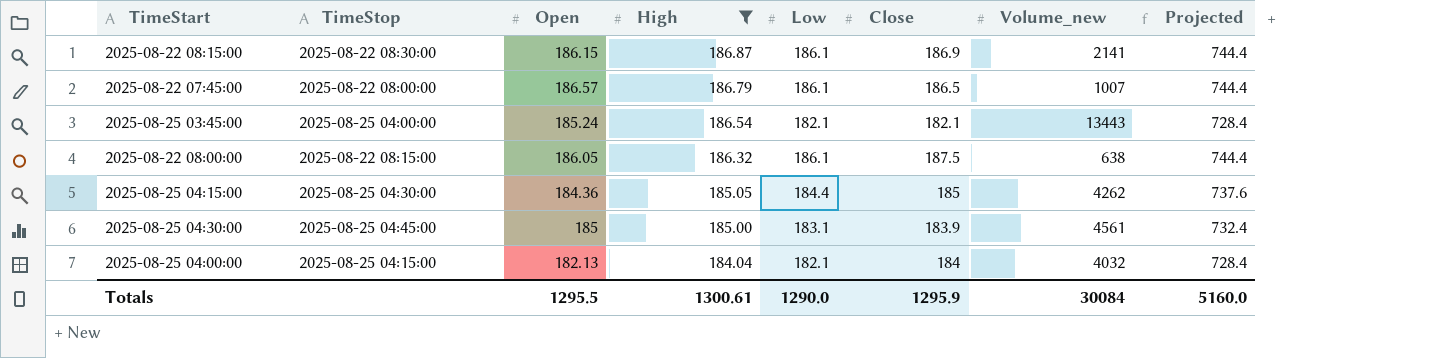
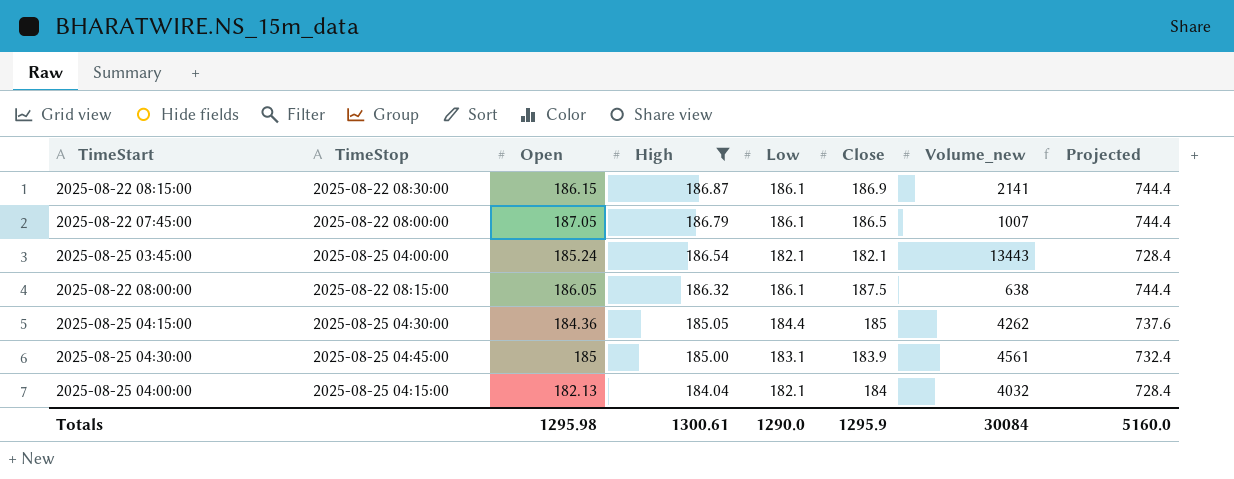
2025-08-22 07:45:00 | Open: 186.57 -> 187.05
Totals | Open: 1295.5 -> 1295.98

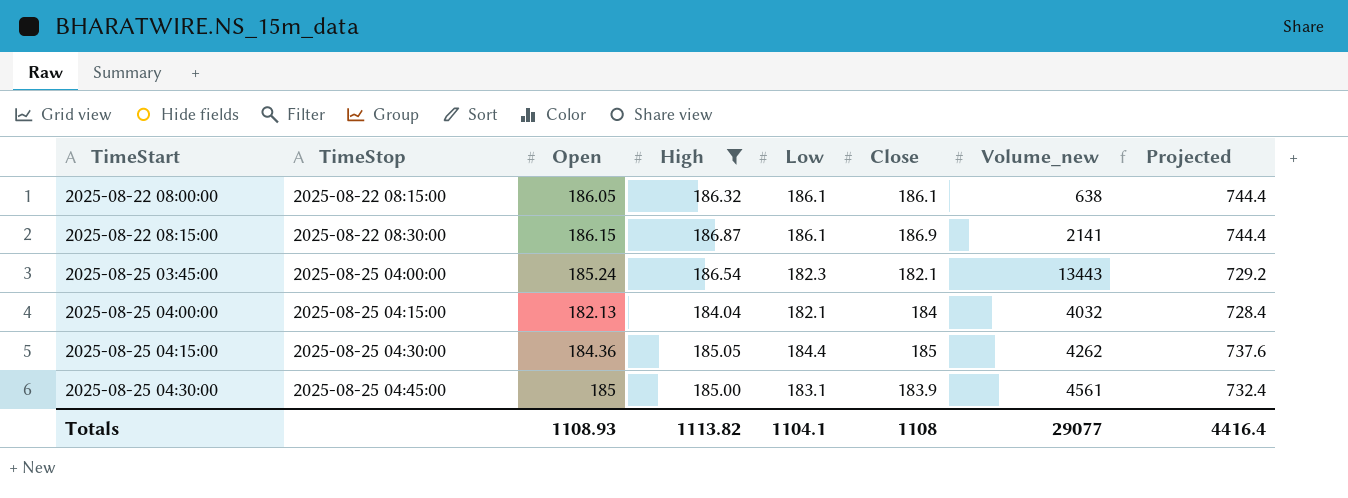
row order: High descending -> TimeStart ascending
row 2025-08-22 07:45:00: 2025-08-22 08:00:00 | 187.05 | 186.79 | 186.1 | 186.5 | 1007 | 744.4 -> none
2025-08-22 08:00:00 | Close: 187.5 -> 186.1
2025-08-25 03:45:00 | Low: 182.1 -> 182.3
2025-08-25 03:45:00 | Projected: 728.4 -> 729.2
Totals | Open: 1295.98 -> 1108.93
Totals | High: 1300.61 -> 1113.82
Totals | Low: 1290.0 -> 1104.1
Totals | Close: 1295.9 -> 1108
Totals | Volume_new: 30084 -> 29077
Totals | Projected: 5160.0 -> 4416.4

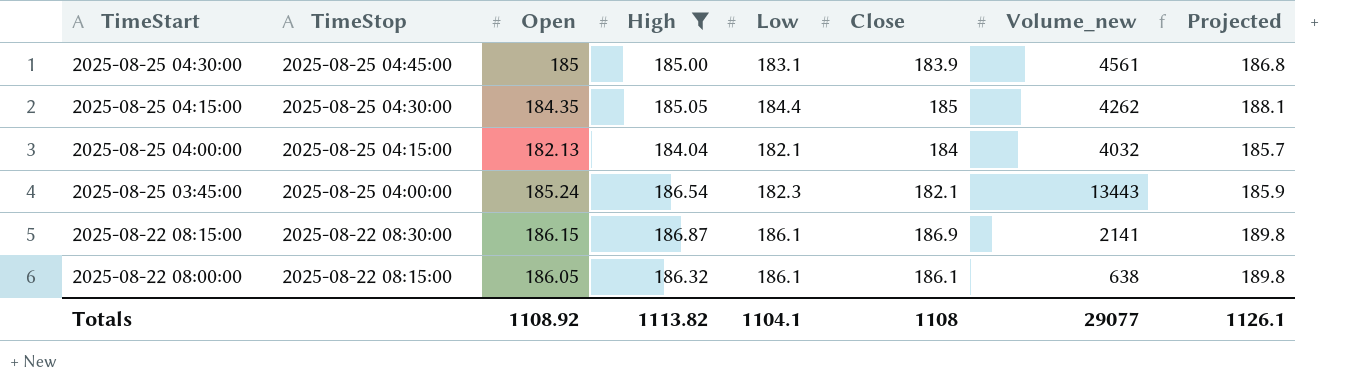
row order: TimeStart ascending -> TimeStart descending
column Projected | formula: [Low] * 4 -> [Low] * 1.02
2025-08-25 04:15:00 | Open: 184.36 -> 184.35
Totals | Open: 1108.93 -> 1108.92
Totals | Projected: 4416.4 -> 1126.1

